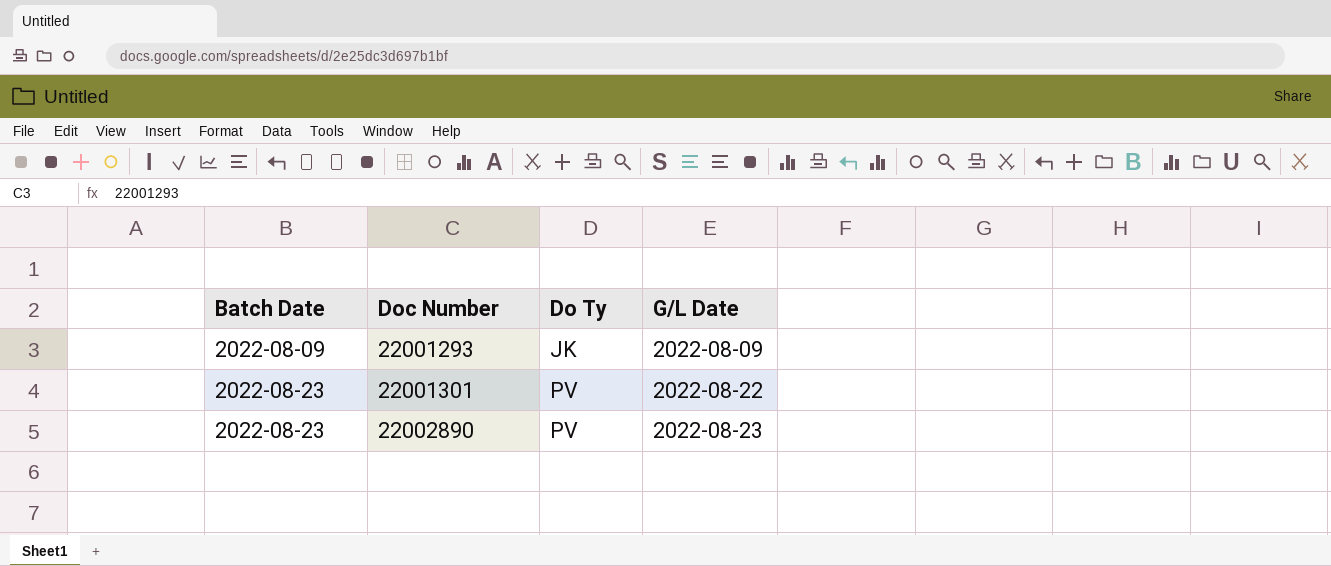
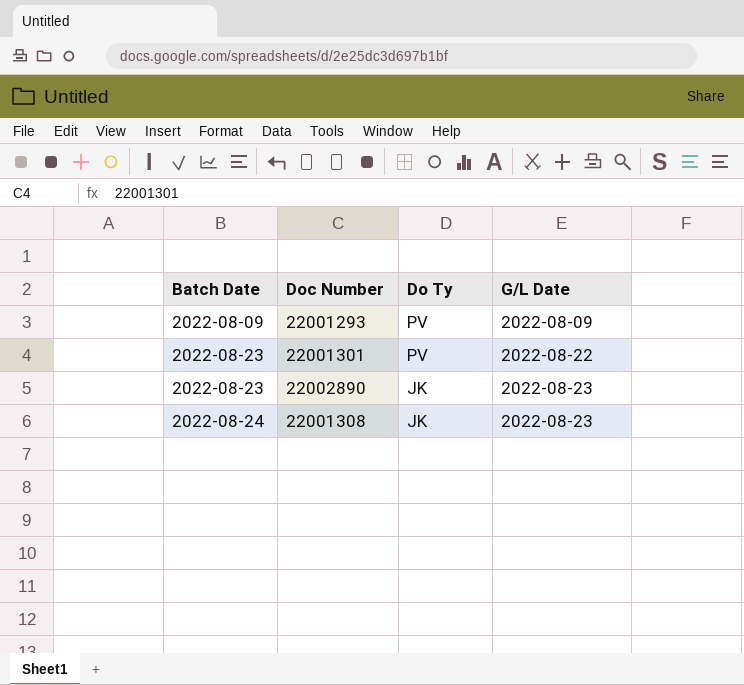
22001293 | Do Ty: JK -> PV
22002890 | Do Ty: PV -> JK
row 22001308: none -> 2022-08-24 | JK | 2022-08-23

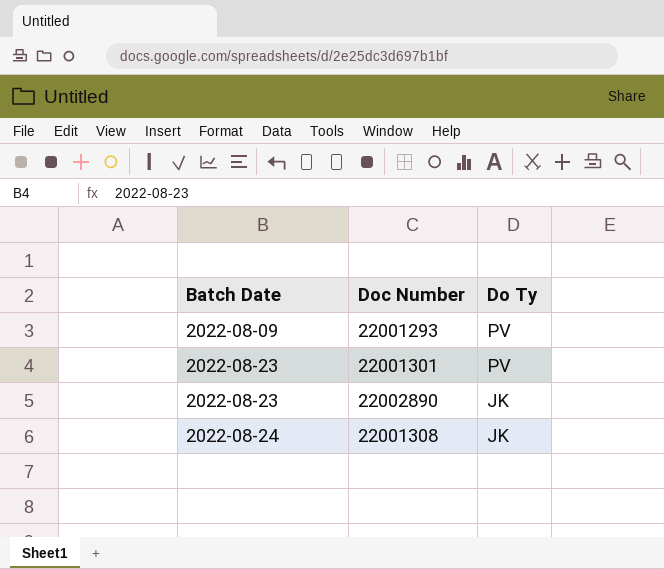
column G/L Date | position: 4 -> none

